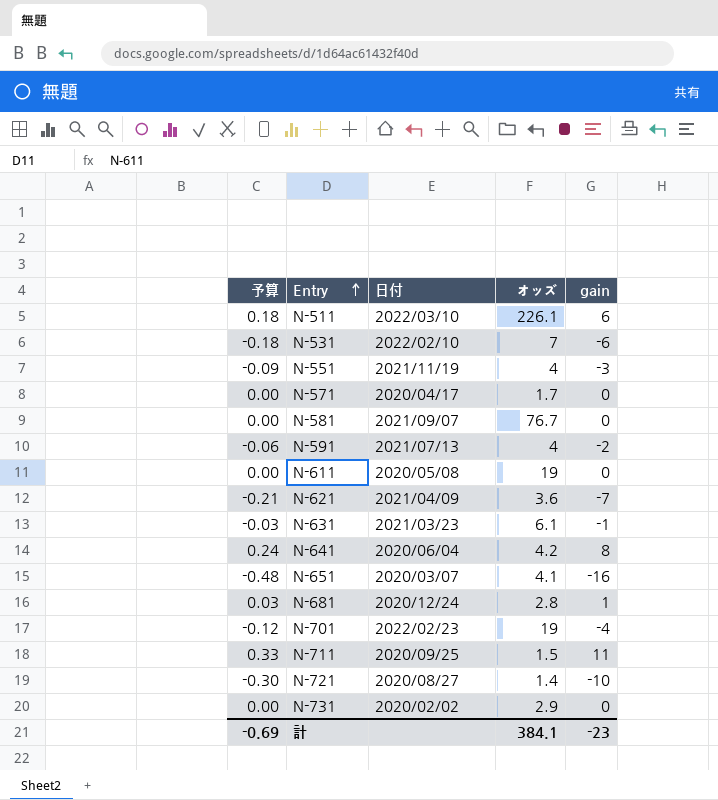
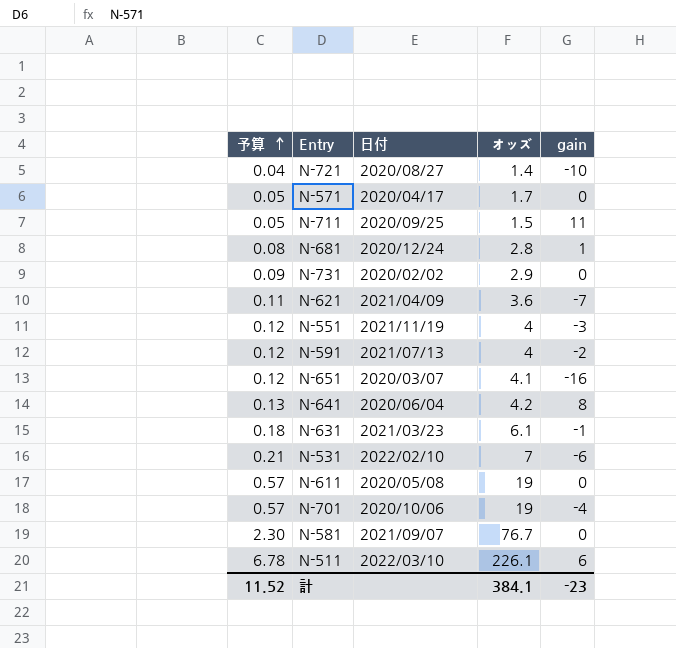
row order: Entry ascending -> 予算 ascending
column 予算 | formula: [gain] * 0.03 -> [オッズ] * 0.03
N-701 | 日付: 2022/02/23 -> 2020/10/06
計 | 予算: -0.69 -> 11.52

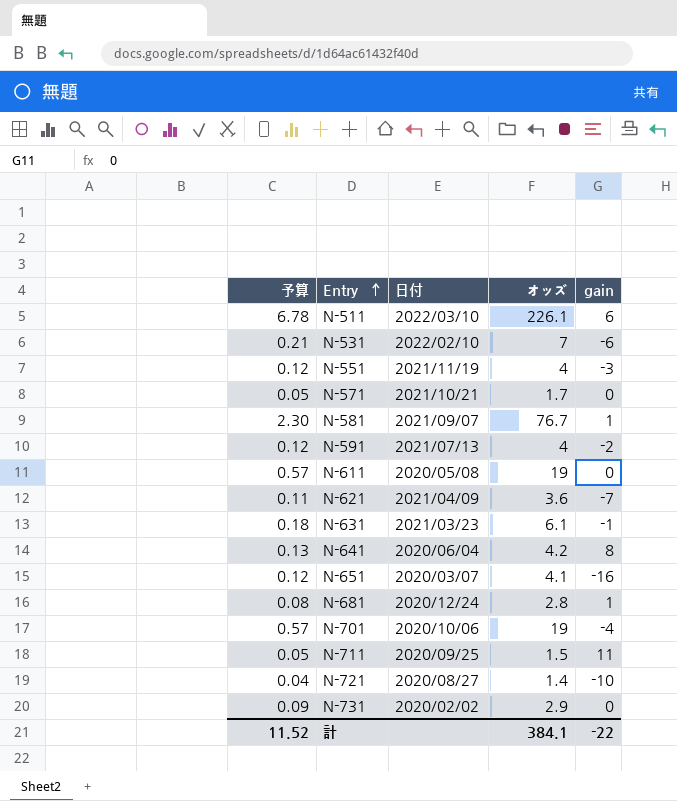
row order: 予算 ascending -> Entry ascending
N-571 | 日付: 2020/04/17 -> 2021/10/21
N-581 | gain: 0 -> 1
計 | gain: -23 -> -22

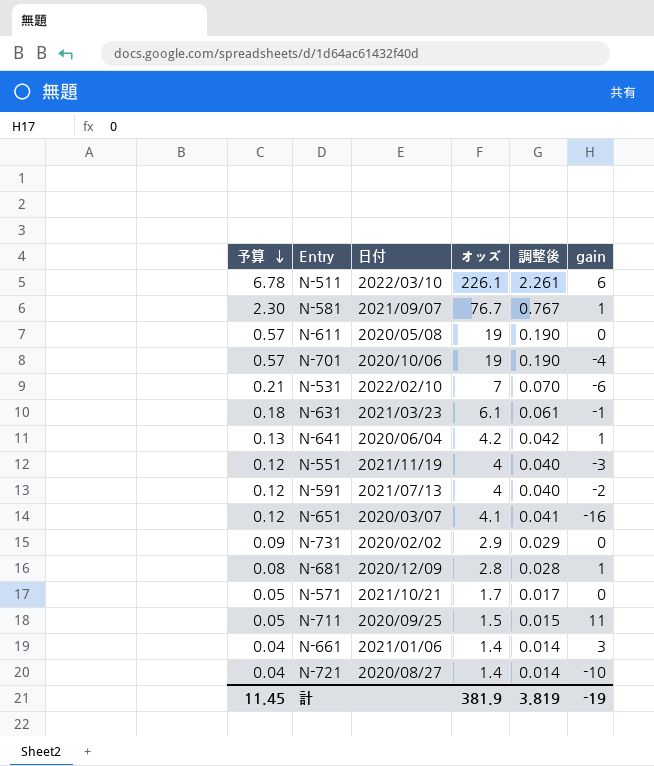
row order: Entry ascending -> 予算 descending
column 調整後 | formula: none -> [オッズ] * 0.01
row N-621: 0.11 | 2021/04/09 | 3.6 | -7 -> none
N-641 | gain: 8 -> 1
N-681 | 日付: 2020/12/24 -> 2020/12/09
row N-661: none -> 0.04 | 2021/01/06 | 1.4 | 0.014 | 3
計 | 予算: 11.52 -> 11.45
計 | オッズ: 384.1 -> 381.9
計 | gain: -22 -> -19

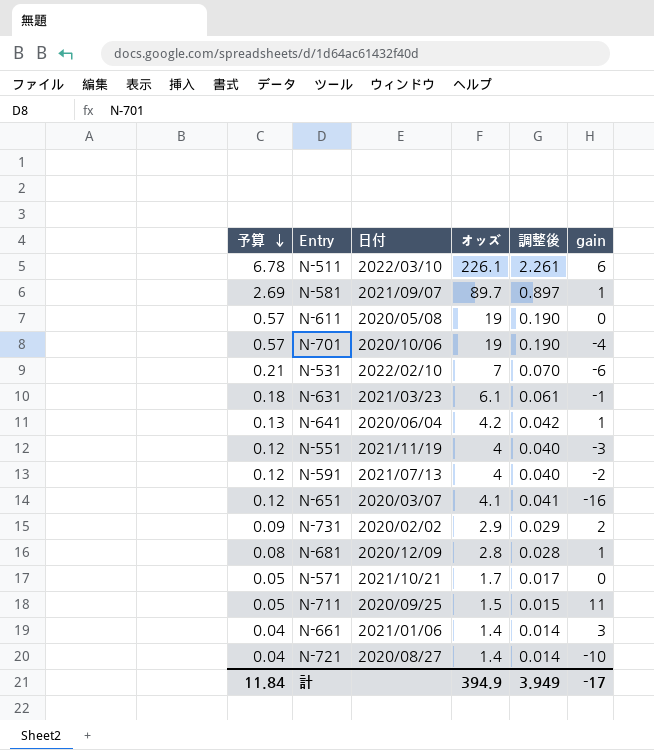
N-581 | 予算: 2.30 -> 2.69
N-581 | オッズ: 76.7 -> 89.7
N-581 | 調整後: 0.767 -> 0.897
N-731 | gain: 0 -> 2
計 | 予算: 11.45 -> 11.84
計 | オッズ: 381.9 -> 394.9
計 | 調整後: 3.819 -> 3.949
計 | gain: -19 -> -17

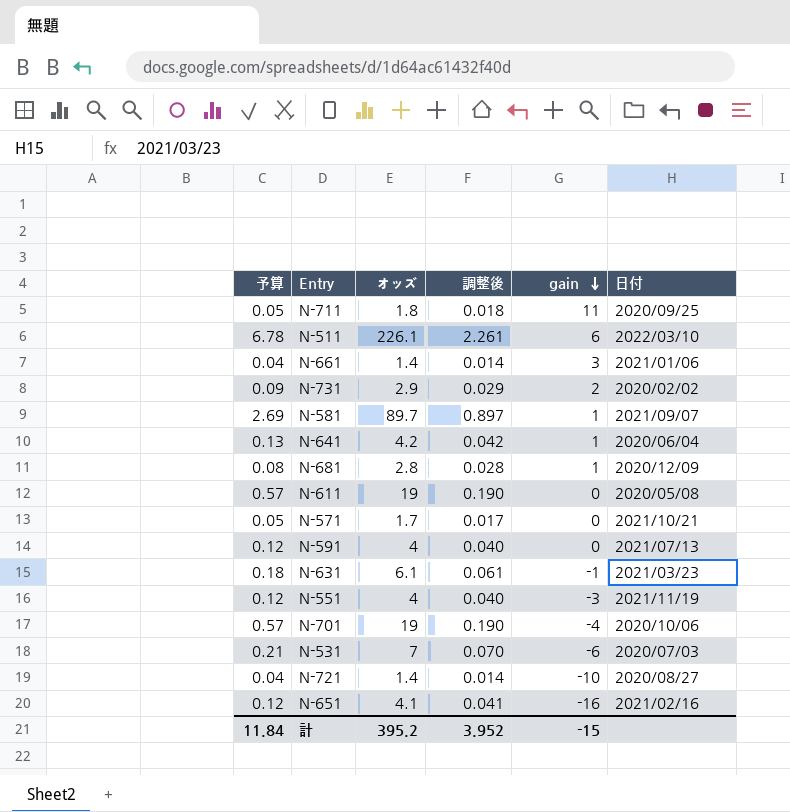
row order: 予算 descending -> gain descending
column 日付 | position: 3 -> 6
N-711 | オッズ: 1.5 -> 1.8
N-711 | 調整後: 0.015 -> 0.018
N-591 | gain: -2 -> 0
N-531 | 日付: 2022/02/10 -> 2020/07/03
N-651 | 日付: 2020/03/07 -> 2021/02/16
計 | オッズ: 394.9 -> 395.2
計 | 調整後: 3.949 -> 3.952
計 | gain: -17 -> -15

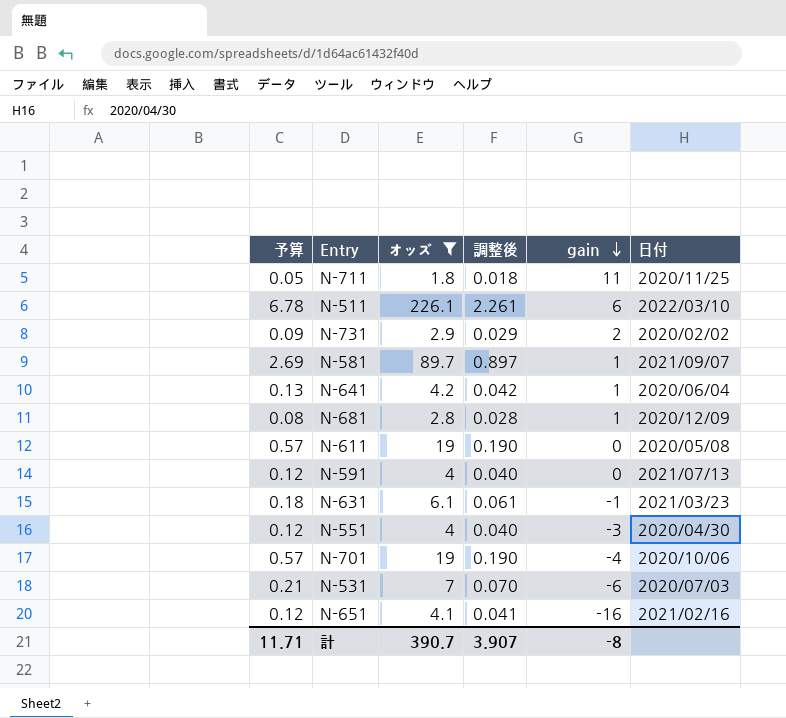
filter: none -> オッズ >= 1.8
N-711 | 日付: 2020/09/25 -> 2020/11/25
N-551 | 日付: 2021/11/19 -> 2020/04/30
計 | 予算: 11.84 -> 11.71
計 | オッズ: 395.2 -> 390.7
計 | 調整後: 3.952 -> 3.907
計 | gain: -15 -> -8

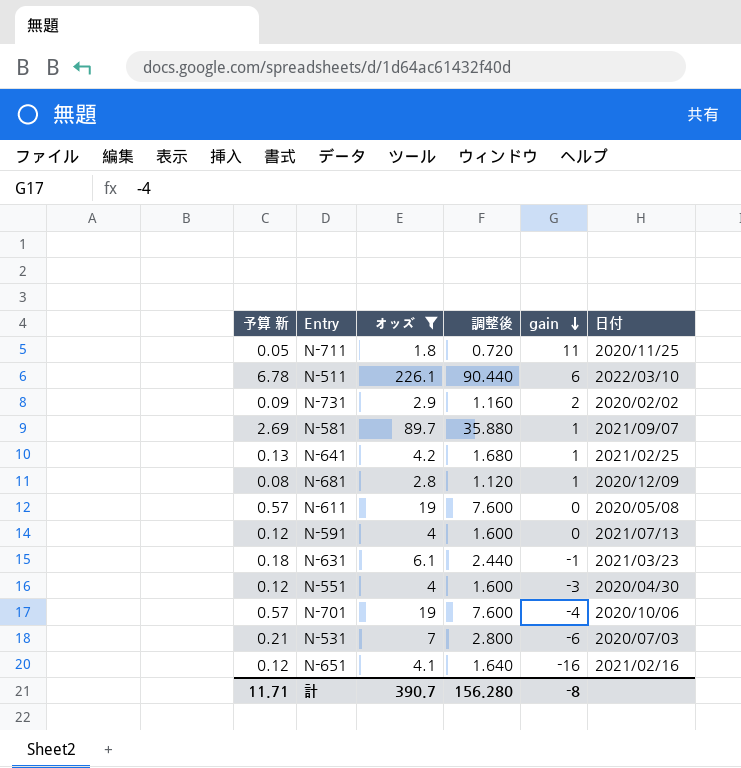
column name: 予算 -> 予算 新
column 調整後 | formula: [オッズ] * 0.01 -> [オッズ] * 0.4
N-641 | 日付: 2020/06/04 -> 2021/02/25
計 | 調整後: 3.907 -> 156.280

